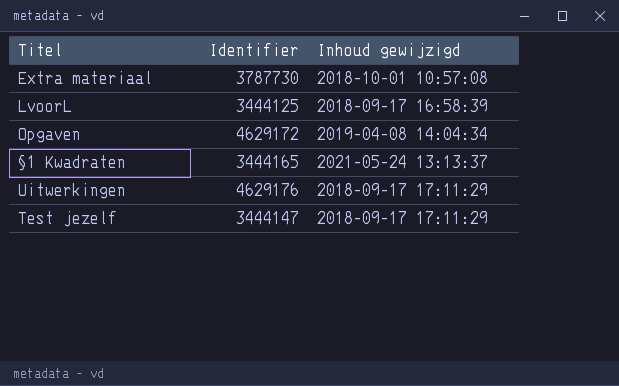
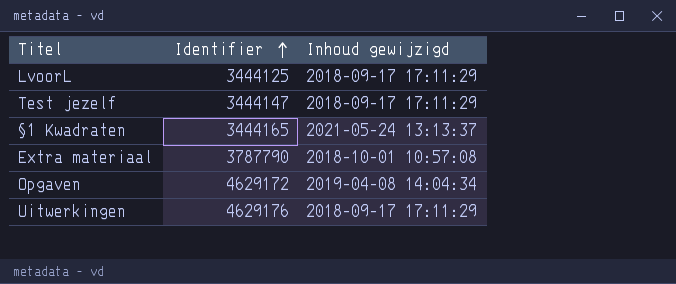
row order: none -> Identifier ascending
LvoorL | Inhoud gewijzigd: 2018-09-17 16:58:39 -> 2018-09-17 17:11:29
Extra materiaal | Identifier: 3787730 -> 3787790

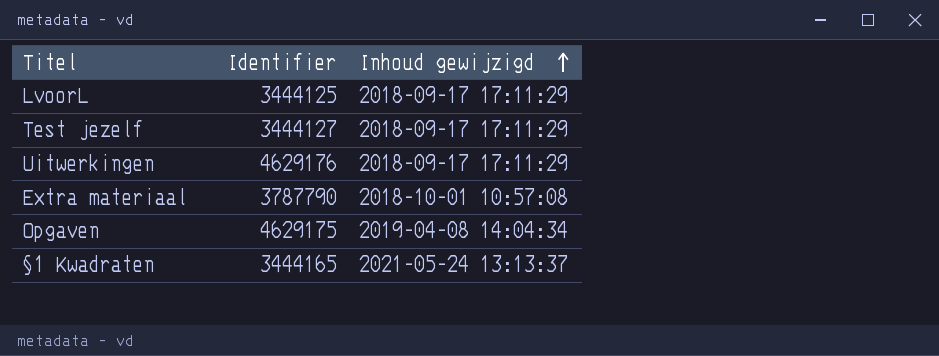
row order: Identifier ascending -> Inhoud gewijzigd ascending
Test jezelf | Identifier: 3444147 -> 3444127
Opgaven | Identifier: 4629172 -> 4629175

